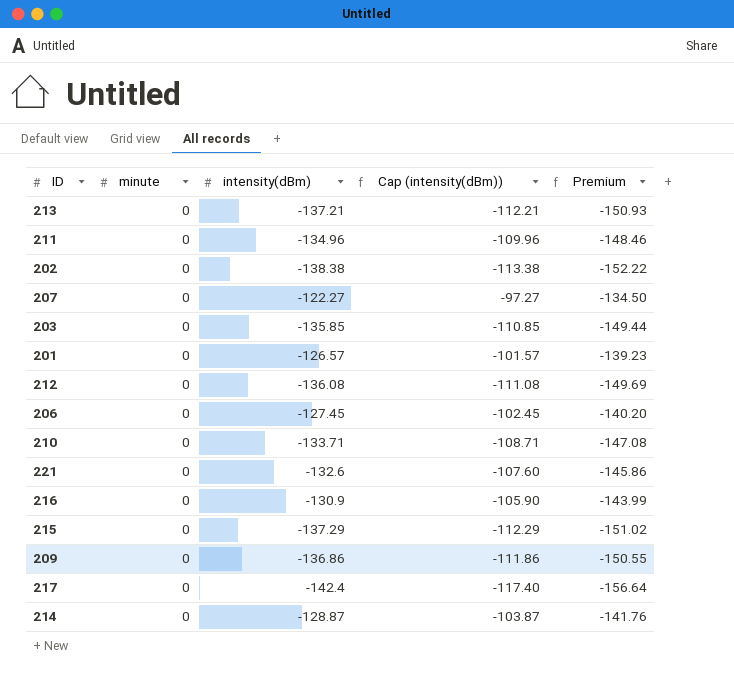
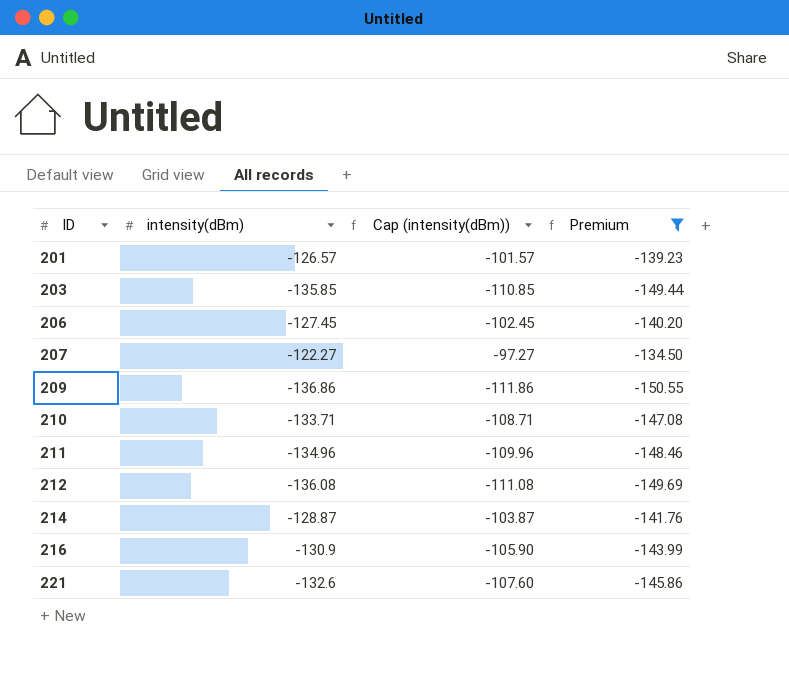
filter: none -> Premium >= -150.55
row order: none -> ID ascending
column minute | position: 2 -> none

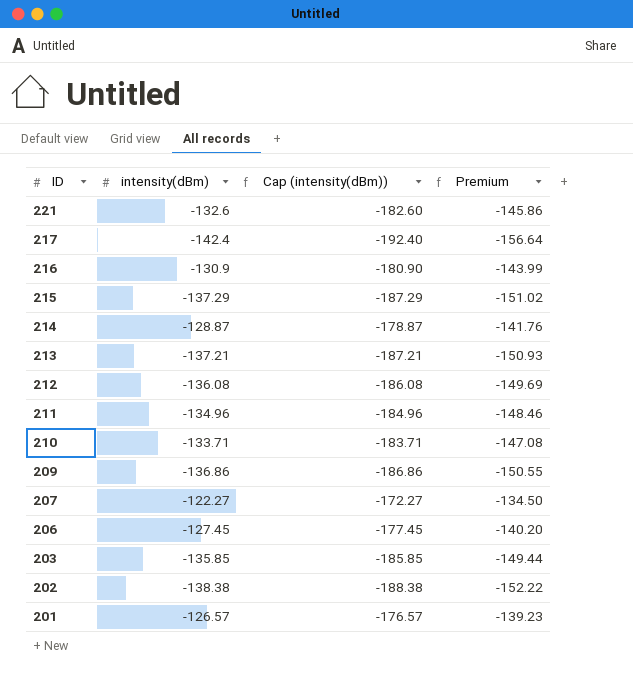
filter: Premium >= -150.55 -> none
row order: ID ascending -> ID descending
column Cap (intensity(dBm)) | formula: [intensity(dBm)] + 25 -> [intensity(dBm)] - 50

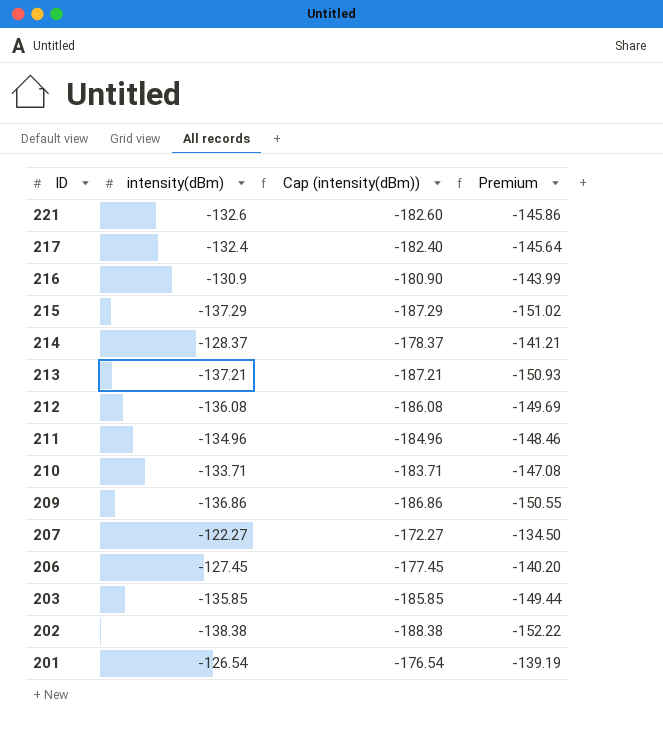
217 | intensity(dBm): -142.4 -> -132.4
217 | Cap (intensity(dBm)): -192.40 -> -182.40
217 | Premium: -156.64 -> -145.64
214 | intensity(dBm): -128.87 -> -128.37
214 | Cap (intensity(dBm)): -178.87 -> -178.37
214 | Premium: -141.76 -> -141.21
201 | intensity(dBm): -126.57 -> -126.54
201 | Cap (intensity(dBm)): -176.57 -> -176.54
201 | Premium: -139.23 -> -139.19

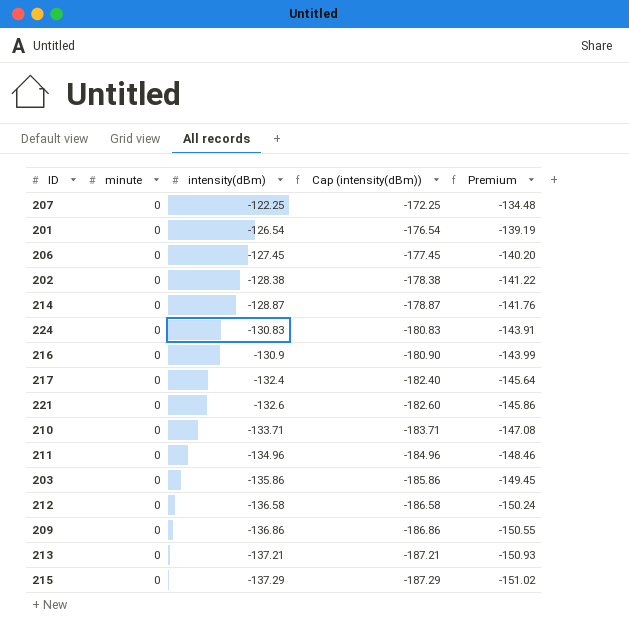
row order: ID descending -> intensity(dBm) descending
column minute | position: none -> 2
207 | intensity(dBm): -122.27 -> -122.25
207 | Cap (intensity(dBm)): -172.27 -> -172.25
207 | Premium: -134.50 -> -134.48
202 | intensity(dBm): -138.38 -> -128.38
202 | Cap (intensity(dBm)): -188.38 -> -178.38
202 | Premium: -152.22 -> -141.22
214 | intensity(dBm): -128.37 -> -128.87
214 | Cap (intensity(dBm)): -178.37 -> -178.87
214 | Premium: -141.21 -> -141.76
row 224: none -> 0 | -130.83 | -180.83 | -143.91
203 | intensity(dBm): -135.85 -> -135.86
203 | Cap (intensity(dBm)): -185.85 -> -185.86
203 | Premium: -149.44 -> -149.45
212 | intensity(dBm): -136.08 -> -136.58
212 | Cap (intensity(dBm)): -186.08 -> -186.58
212 | Premium: -149.69 -> -150.24

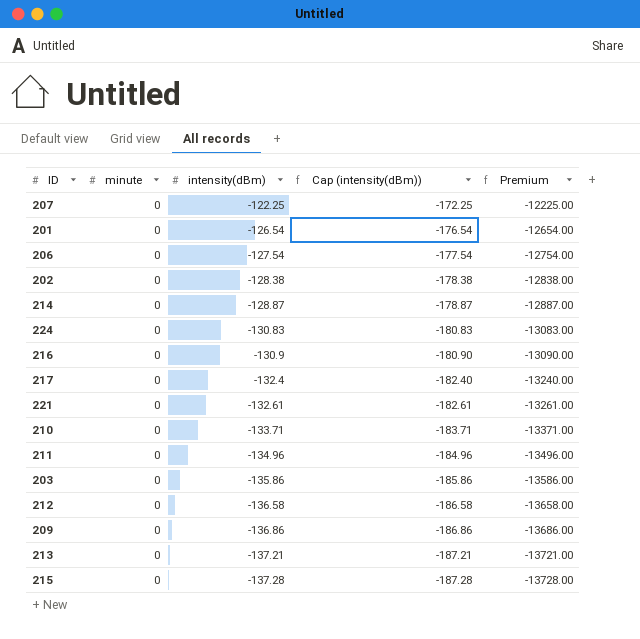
column Premium | formula: [intensity(dBm)] * 1.1 -> [intensity(dBm)] * 100
206 | intensity(dBm): -127.45 -> -127.54
206 | Cap (intensity(dBm)): -177.45 -> -177.54
221 | intensity(dBm): -132.6 -> -132.61
221 | Cap (intensity(dBm)): -182.60 -> -182.61
215 | intensity(dBm): -137.29 -> -137.28
215 | Cap (intensity(dBm)): -187.29 -> -187.28

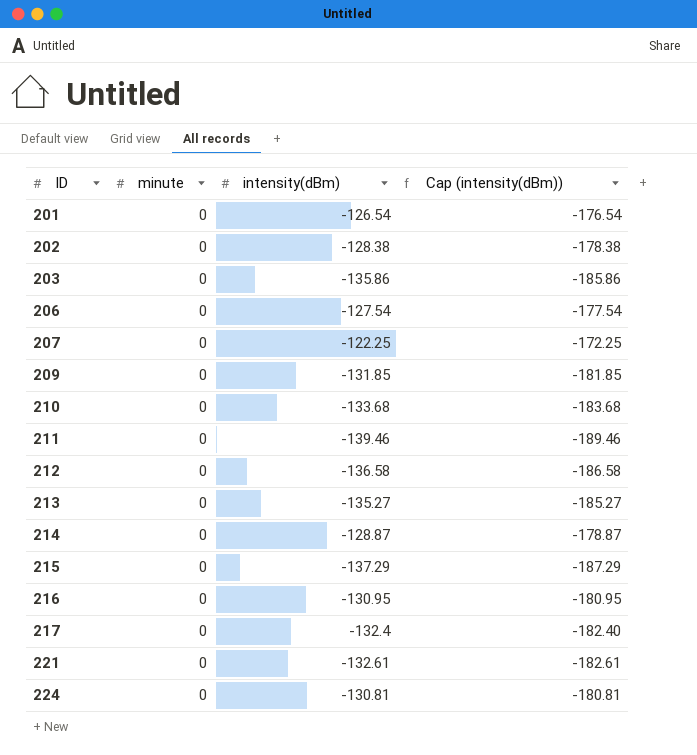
row order: intensity(dBm) descending -> ID ascending
column Premium | formula: [intensity(dBm)] * 100 -> none
209 | intensity(dBm): -136.86 -> -131.85
209 | Cap (intensity(dBm)): -186.86 -> -181.85
210 | intensity(dBm): -133.71 -> -133.68
210 | Cap (intensity(dBm)): -183.71 -> -183.68
211 | intensity(dBm): -134.96 -> -139.46
211 | Cap (intensity(dBm)): -184.96 -> -189.46
213 | intensity(dBm): -137.21 -> -135.27
213 | Cap (intensity(dBm)): -187.21 -> -185.27
215 | intensity(dBm): -137.28 -> -137.29
215 | Cap (intensity(dBm)): -187.28 -> -187.29
216 | intensity(dBm): -130.9 -> -130.95
216 | Cap (intensity(dBm)): -180.90 -> -180.95
224 | intensity(dBm): -130.83 -> -130.81
224 | Cap (intensity(dBm)): -180.83 -> -180.81

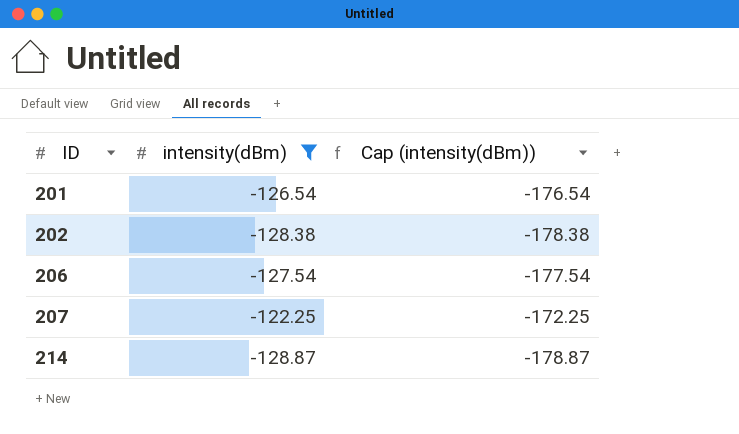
filter: none -> intensity(dBm) >= -128.87
column minute | position: 2 -> none

